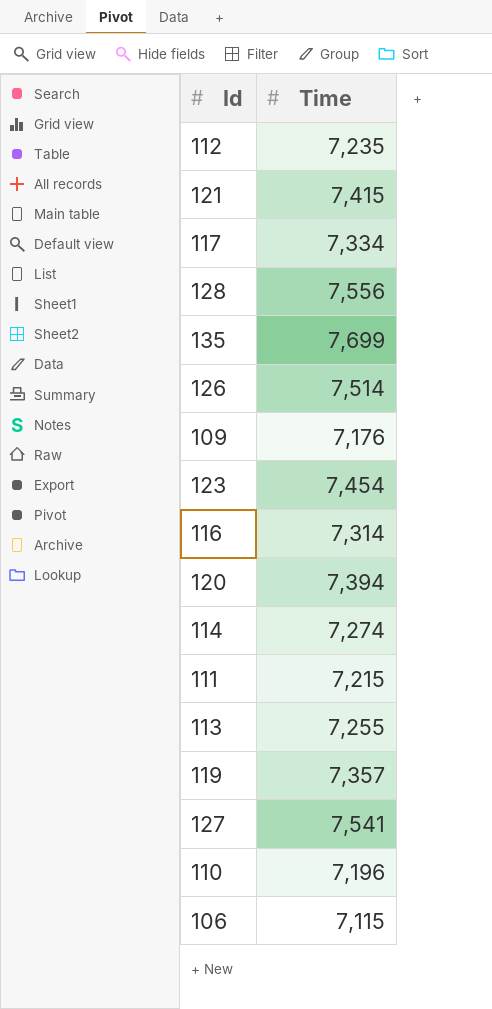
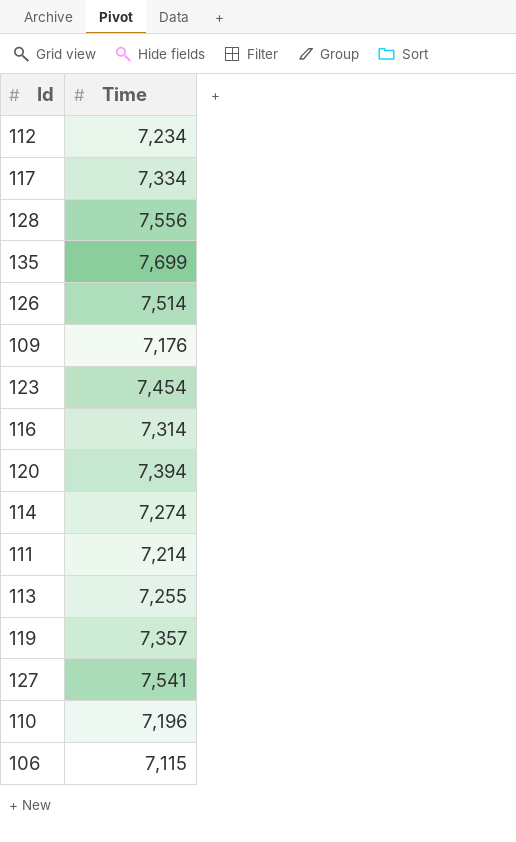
row 121: 7,415 -> none
112 | Time: 7,235 -> 7,234
111 | Time: 7,215 -> 7,214

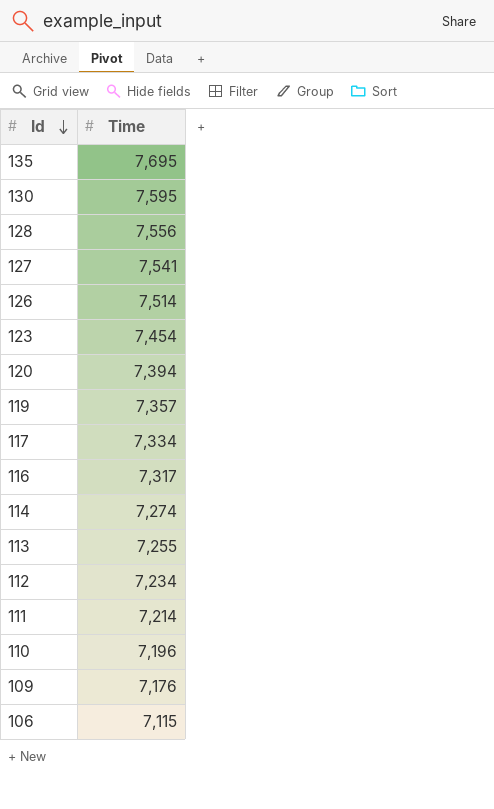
row order: none -> Id descending
135 | Time: 7,699 -> 7,695
row 130: none -> 7,595
116 | Time: 7,314 -> 7,317

